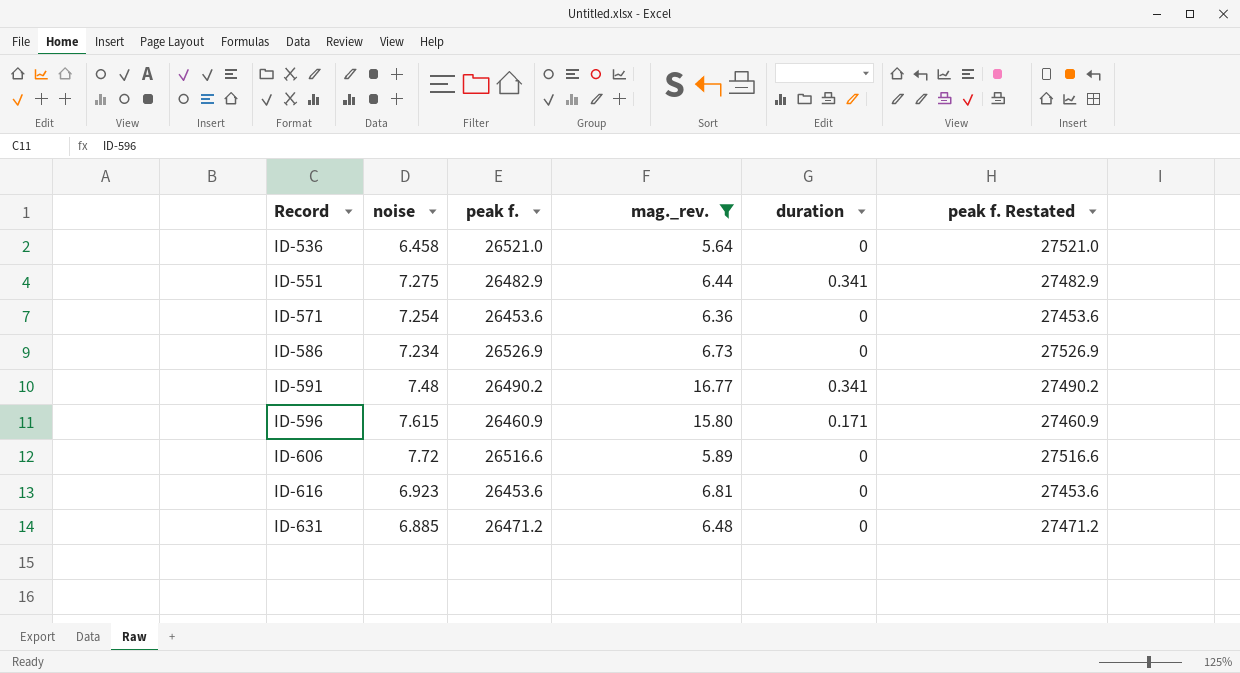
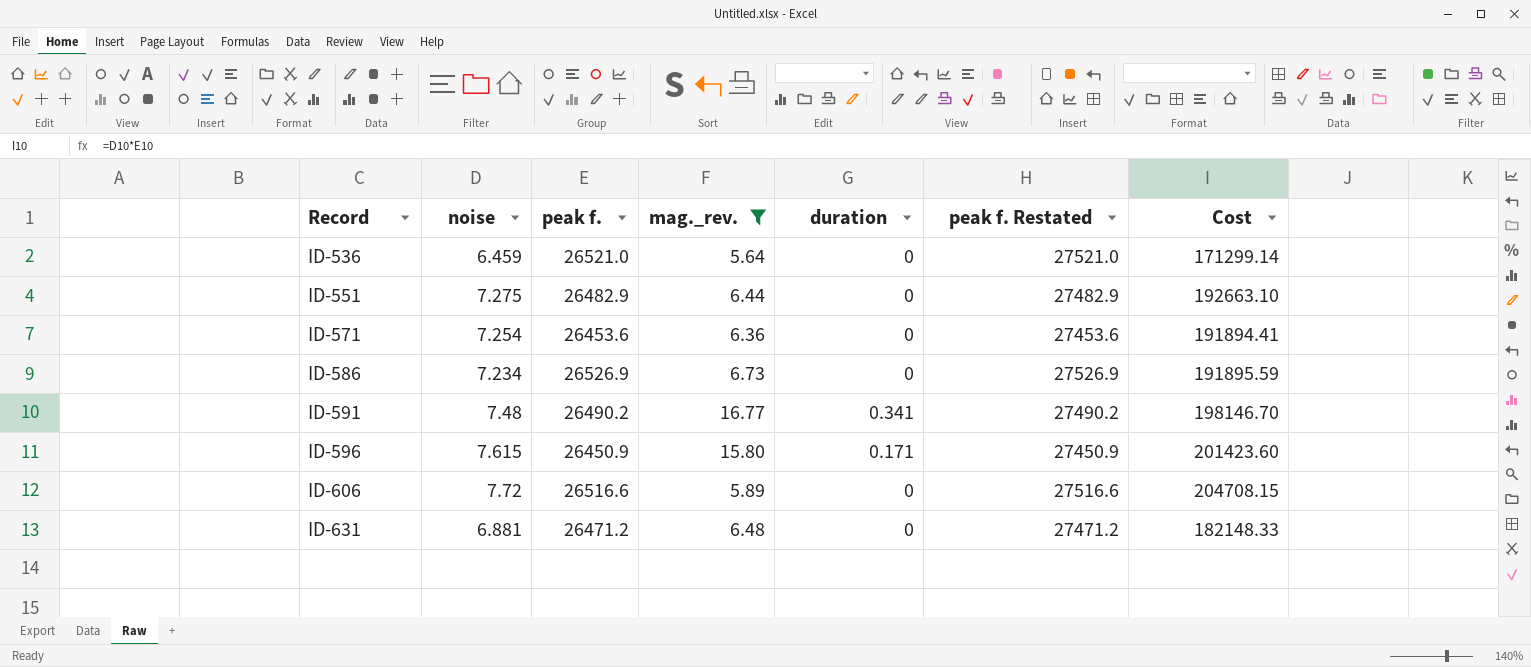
column Cost | formula: none -> [noise] * [peak f.]
row ID-616: 6.923 | 26453.6 | 6.81 | 0 | 27453.6 -> none
ID-536 | noise: 6.458 -> 6.459
ID-551 | duration: 0.341 -> 0
ID-596 | peak f.: 26460.9 -> 26450.9
ID-596 | peak f. Restated: 27460.9 -> 27450.9
ID-631 | noise: 6.885 -> 6.881

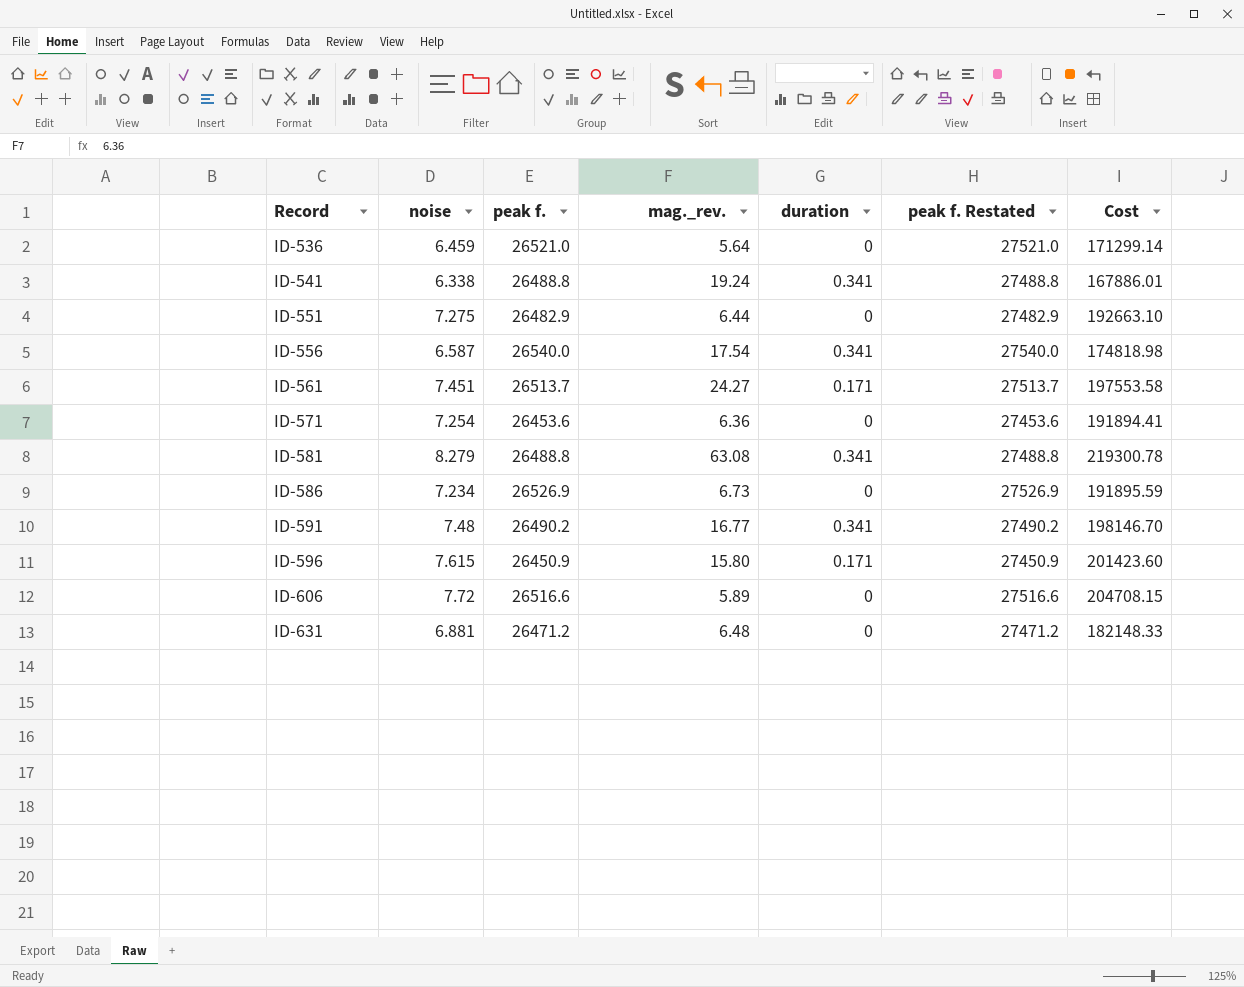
filter: mag._rev. <= 16.77 -> none

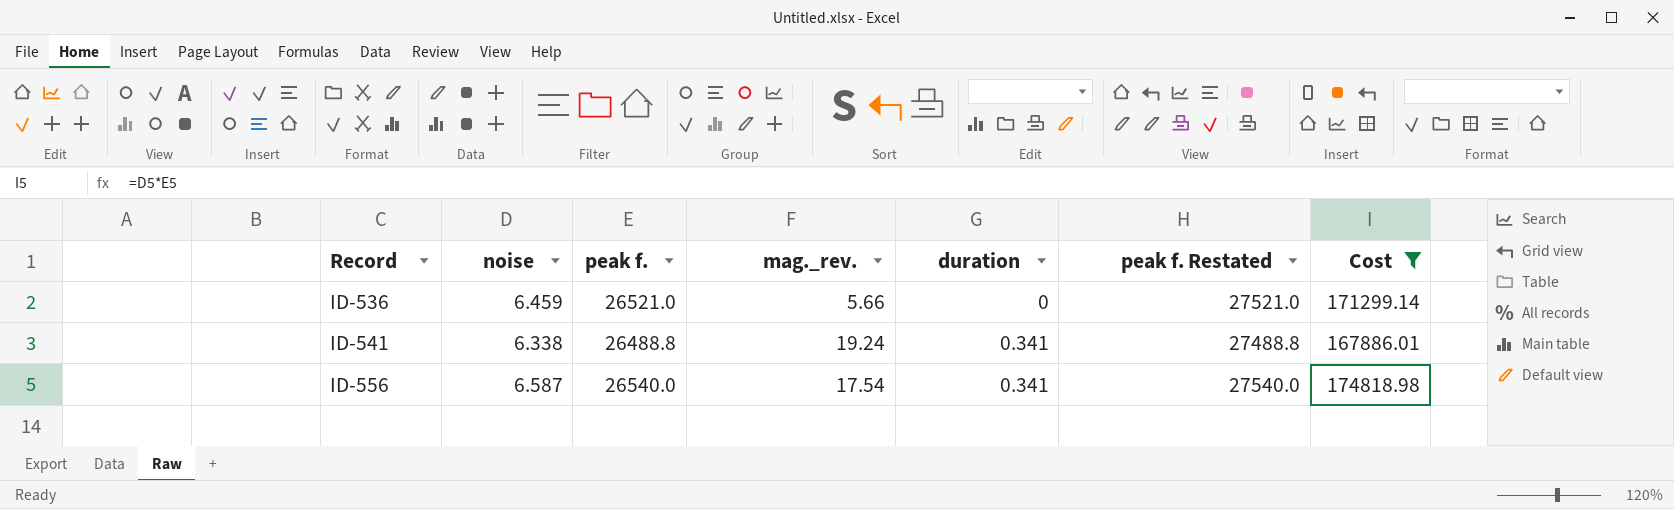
filter: none -> Cost <= 174818.98
ID-536 | mag._rev.: 5.64 -> 5.66

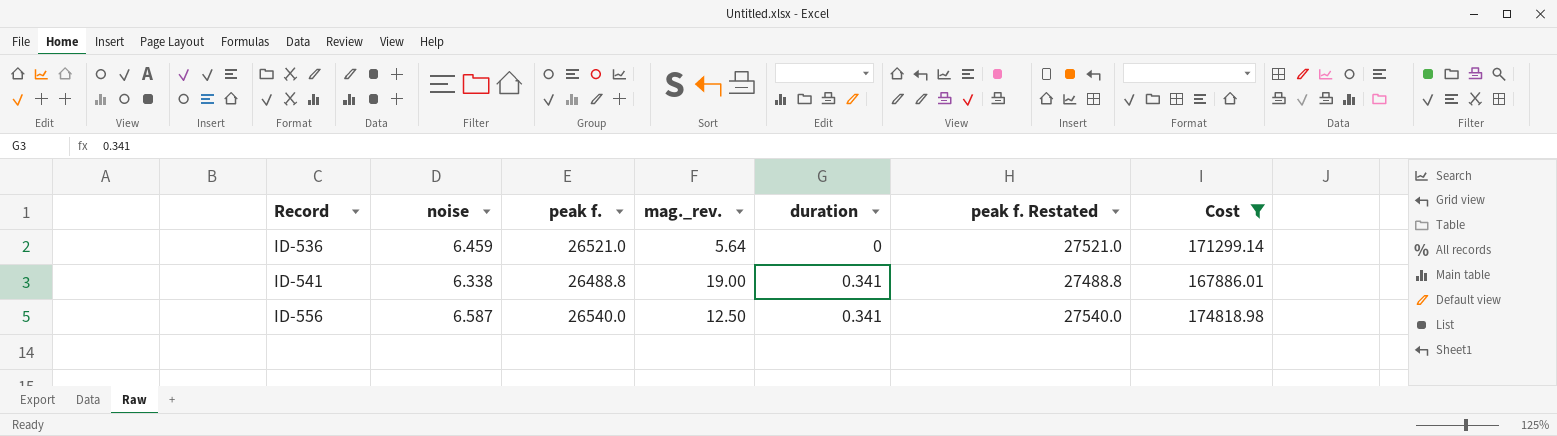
ID-536 | mag._rev.: 5.66 -> 5.64
ID-541 | mag._rev.: 19.24 -> 19.00
ID-556 | mag._rev.: 17.54 -> 12.50

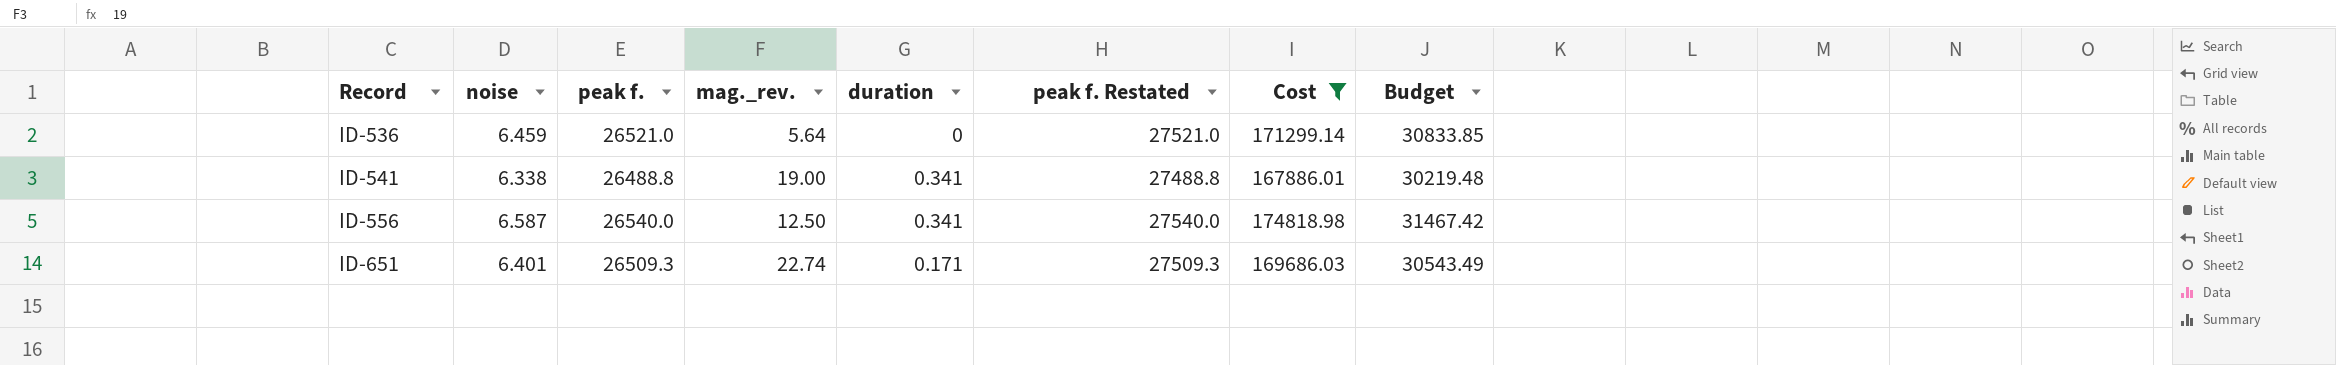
column Budget | formula: none -> [Cost] * 0.18
row ID-651: none -> 6.401 | 26509.3 | 22.74 | 0.171 | 27509.3 | 169686.03 | 30543.49

